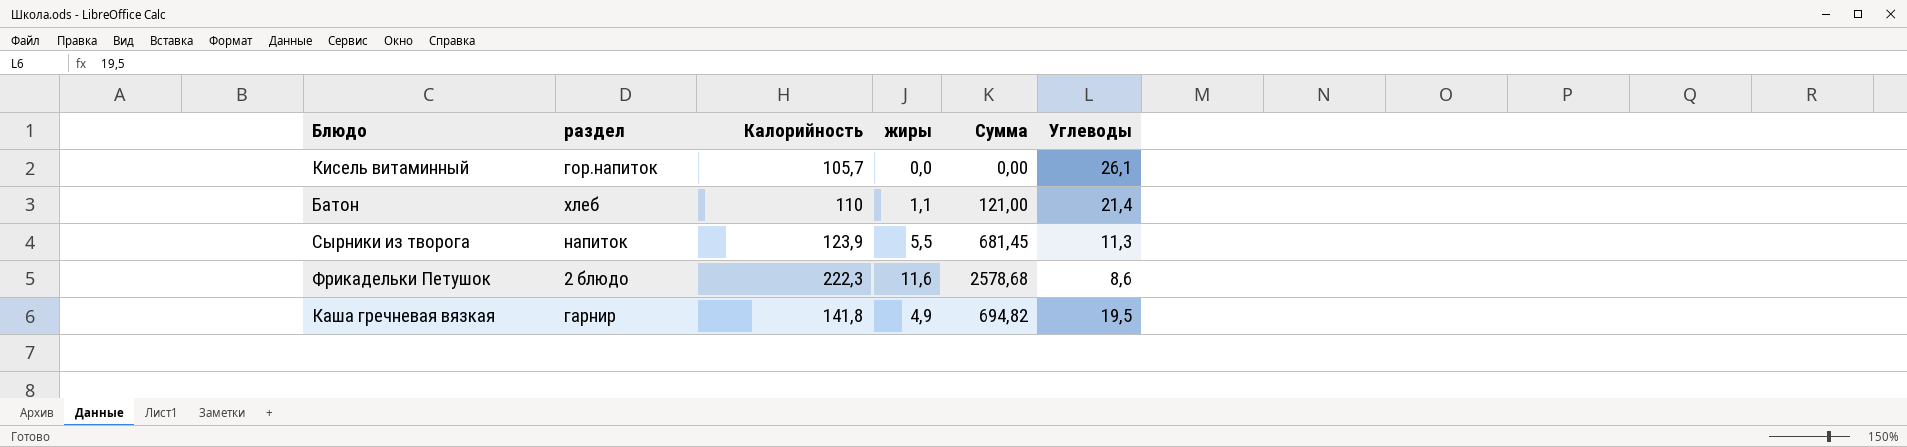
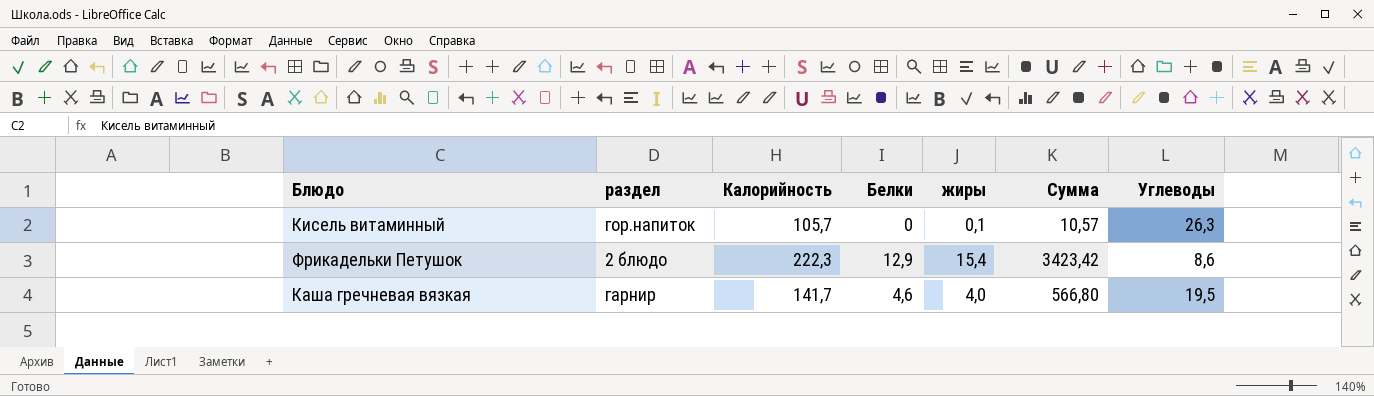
column Белки | position: none -> 4
row Батон: хлеб | 110 | 1,1 | 121,00 | 21,4 -> none
row Сырники из творога: напиток | 123,9 | 5,5 | 681,45 | 11,3 -> none
Кисель витаминный | жиры: 0,0 -> 0,1
Кисель витаминный | Сумма: 0,00 -> 10,57
Кисель витаминный | Углеводы: 26,1 -> 26,3
Фрикадельки Петушок | жиры: 11,6 -> 15,4
Фрикадельки Петушок | Сумма: 2578,68 -> 3423,42
Каша гречневая вязкая | Калорийность: 141,8 -> 141,7
Каша гречневая вязкая | жиры: 4,9 -> 4,0
Каша гречневая вязкая | Сумма: 694,82 -> 566,80

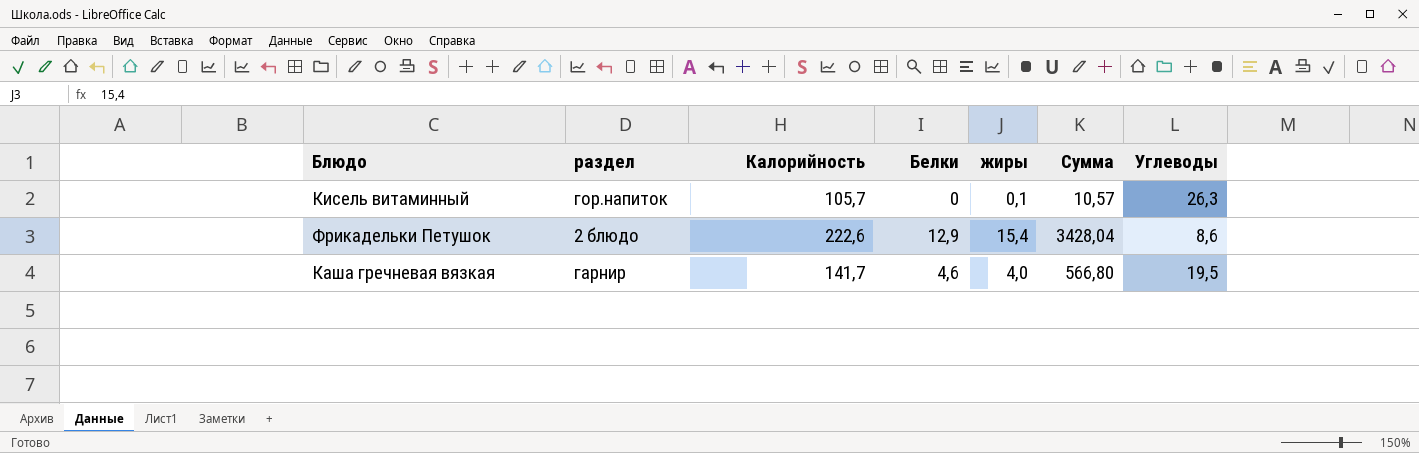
Фрикадельки Петушок | Калорийность: 222,3 -> 222,6
Фрикадельки Петушок | Сумма: 3423,42 -> 3428,04

